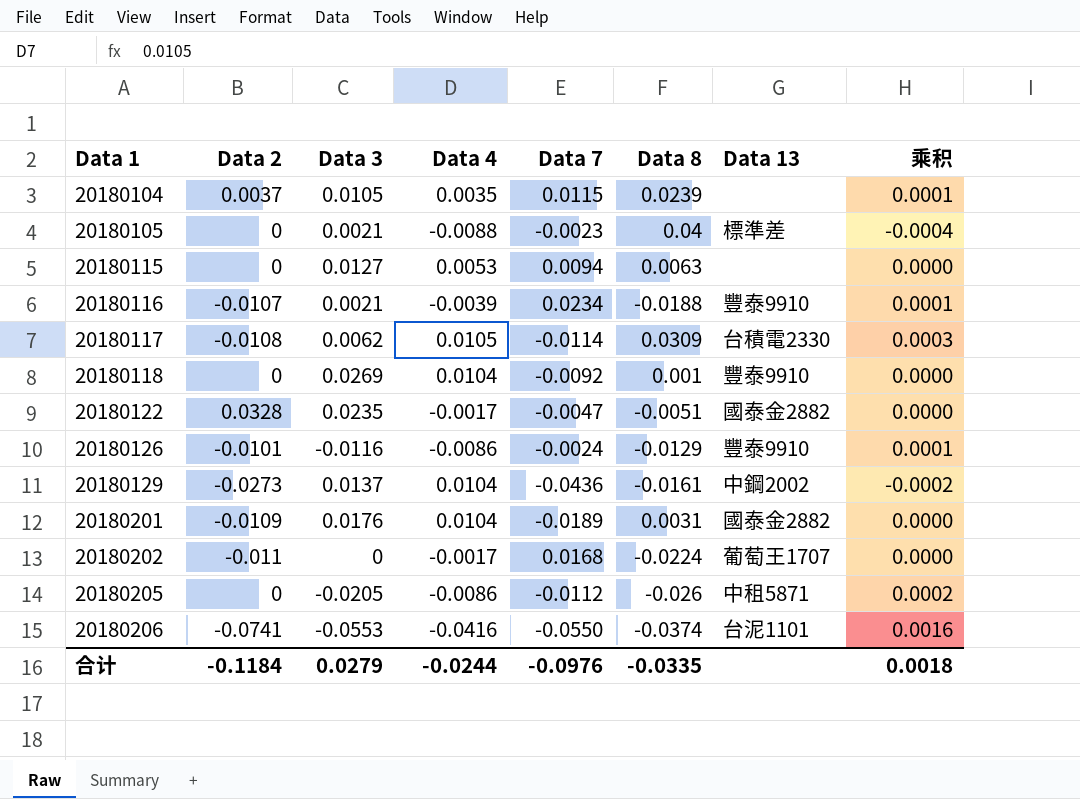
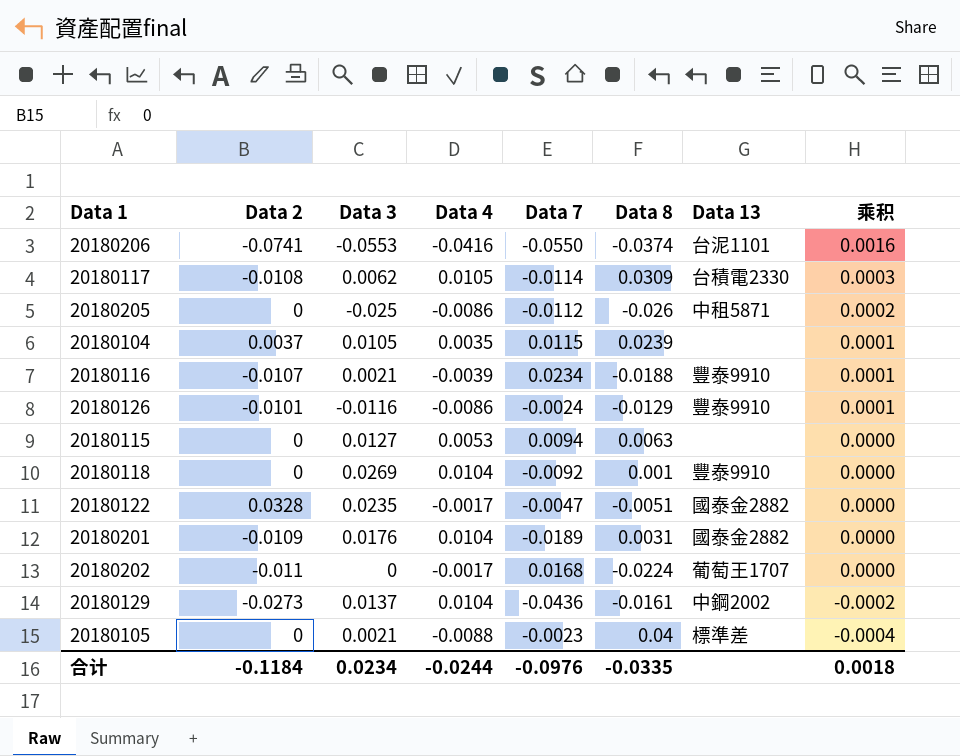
row order: Data 1 ascending -> 乘积 descending
20180205 | Data 3: -0.0205 -> -0.025
合计 | Data 3: 0.0279 -> 0.0234

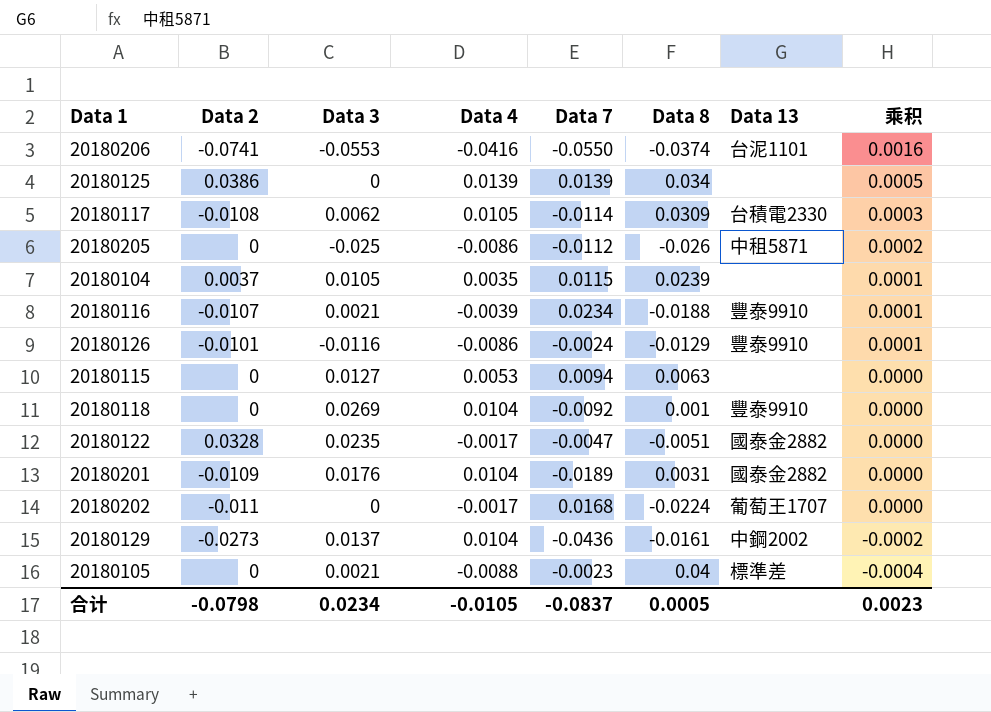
row 20180125: none -> 0.0386 | 0 | 0.0139 | 0.0139 | 0.034 | none | 0.0005
合计 | Data 2: -0.1184 -> -0.0798
合计 | Data 4: -0.0244 -> -0.0105
合计 | Data 7: -0.0976 -> -0.0837
合计 | Data 8: -0.0335 -> 0.0005
合计 | 乘积: 0.0018 -> 0.0023

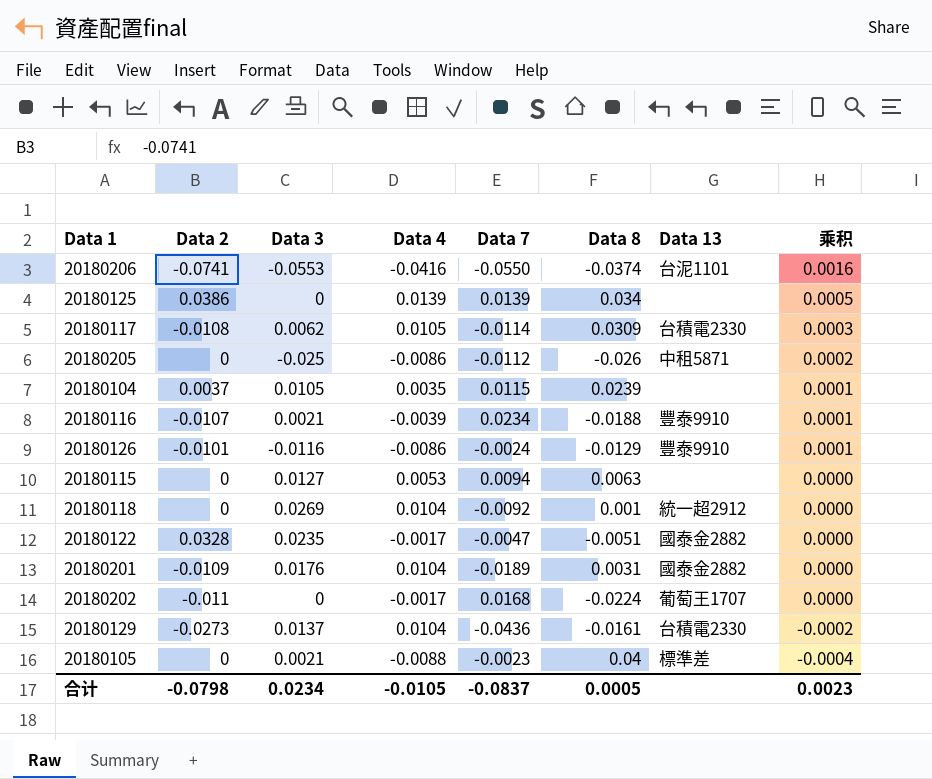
20180118 | Data 13: 豐泰9910 -> 統一超2912
20180129 | Data 13: 中鋼2002 -> 台積電2330

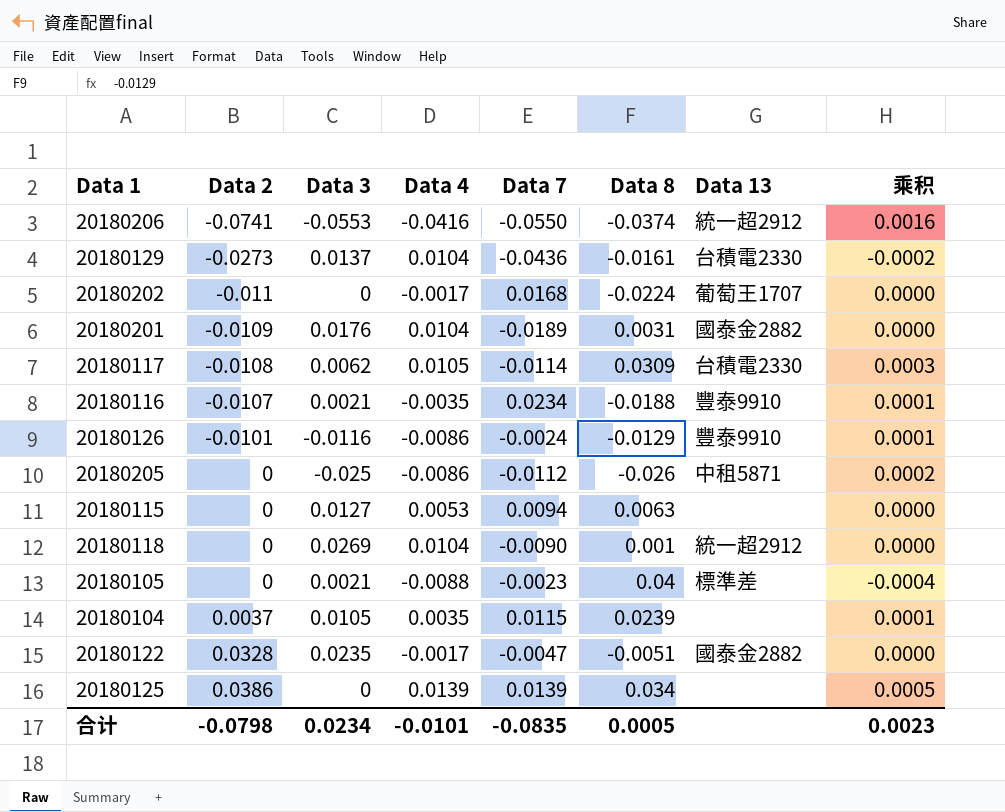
row order: 乘积 descending -> Data 2 ascending
20180206 | Data 13: 台泥1101 -> 統一超2912
20180116 | Data 4: -0.0039 -> -0.0035
20180118 | Data 7: -0.0092 -> -0.0090
合计 | Data 4: -0.0105 -> -0.0101
合计 | Data 7: -0.0837 -> -0.0835

